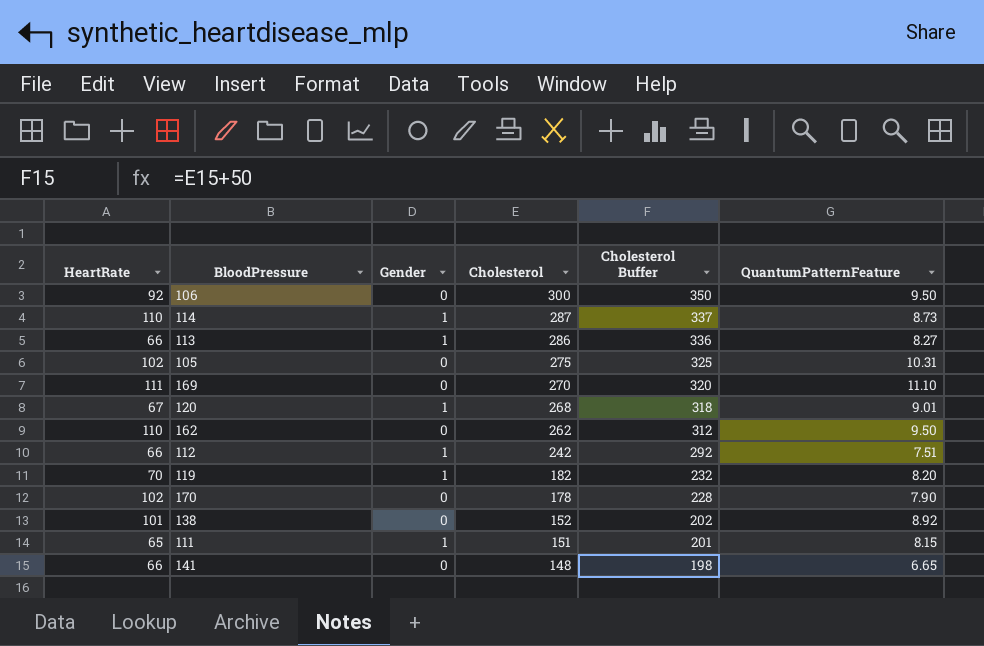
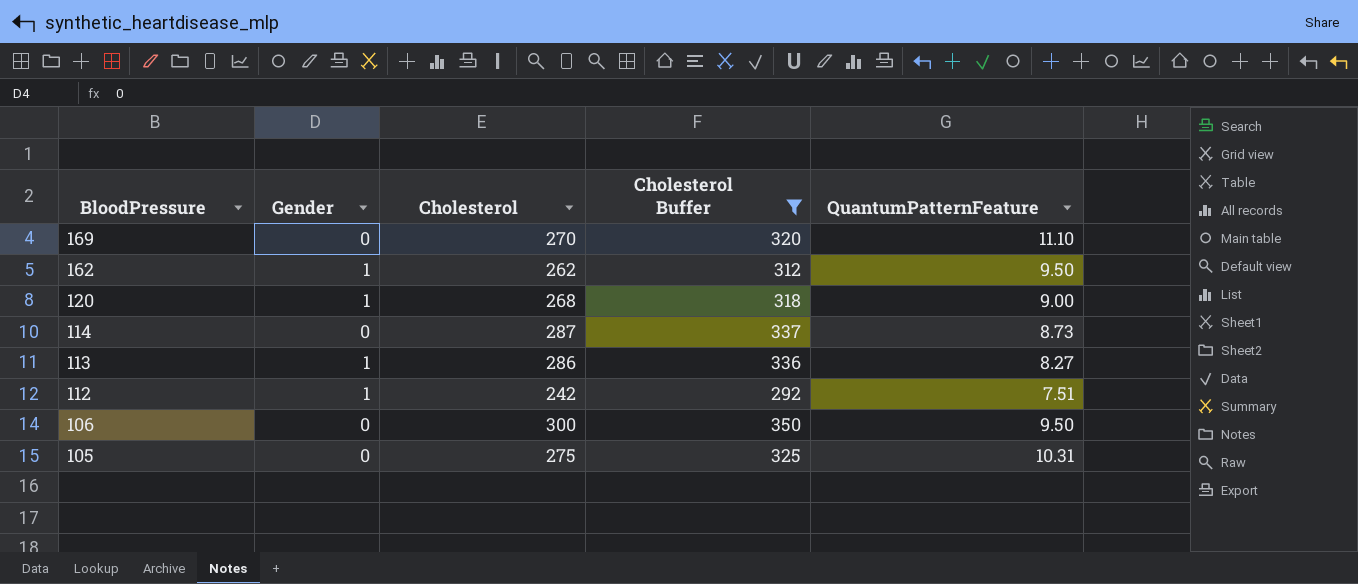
filter: none -> Cholesterol Buffer >= 292
row order: Cholesterol descending -> BloodPressure descending
column HeartRate | position: 1 -> none
162 | Gender: 0 -> 1
120 | QuantumPatternFeature: 9.01 -> 9.00
114 | Gender: 1 -> 0

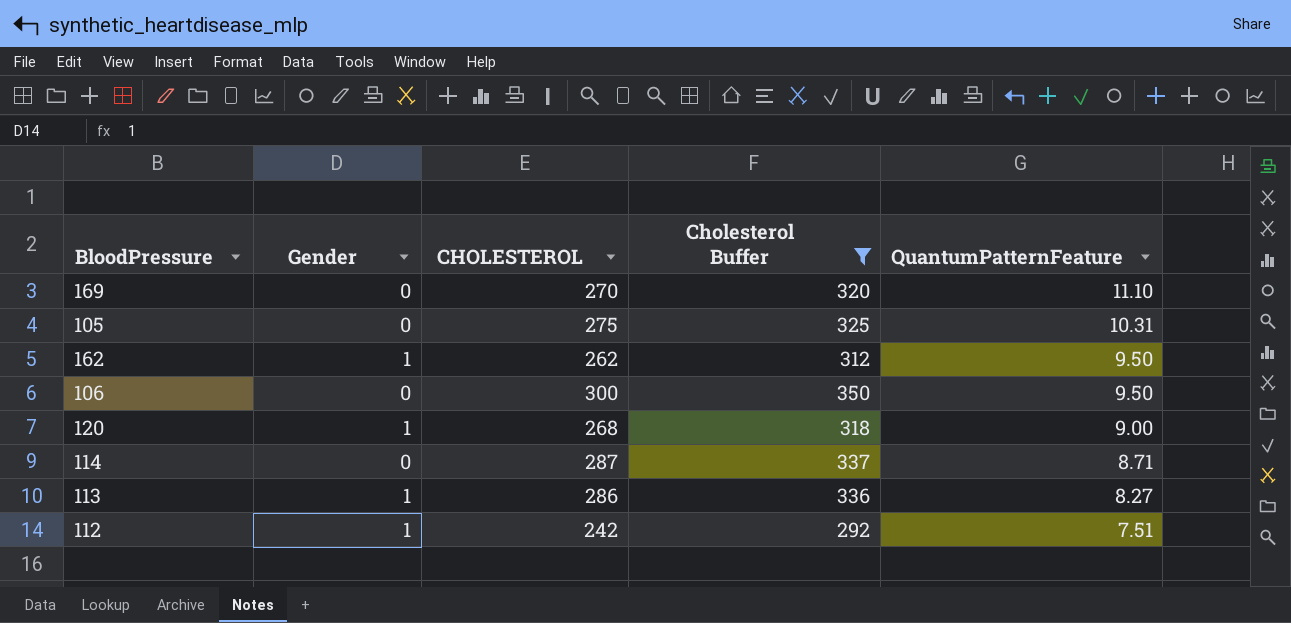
row order: BloodPressure descending -> QuantumPatternFeature descending
column name: Cholesterol -> CHOLESTEROL
114 | QuantumPatternFeature: 8.73 -> 8.71

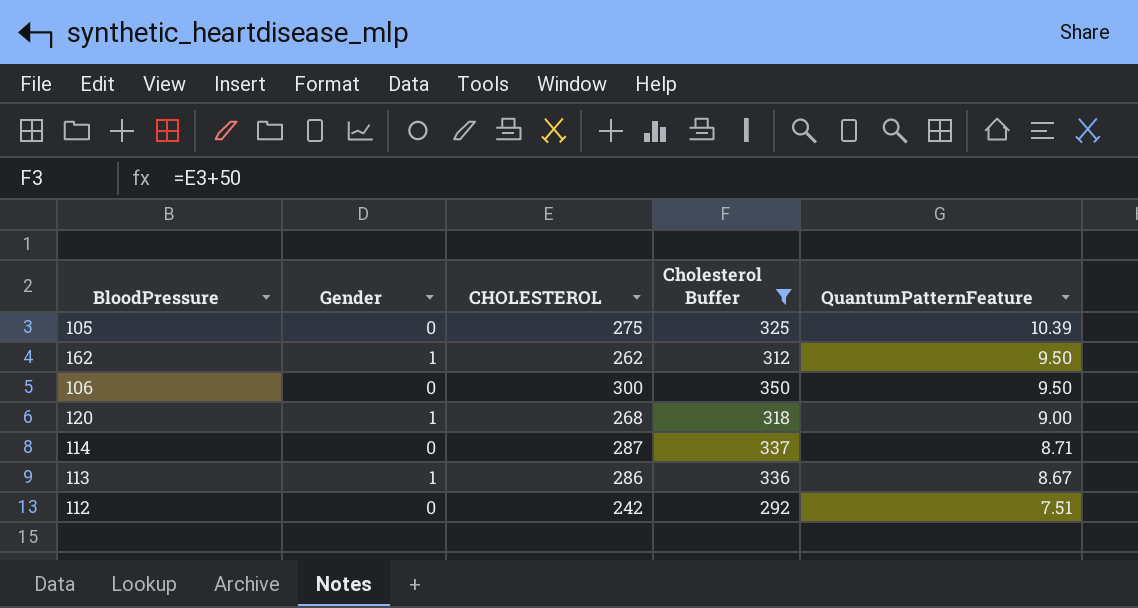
row 169: 0 | 270 | 320 | 11.10 -> none
105 | QuantumPatternFeature: 10.31 -> 10.39
113 | QuantumPatternFeature: 8.27 -> 8.67
112 | Gender: 1 -> 0

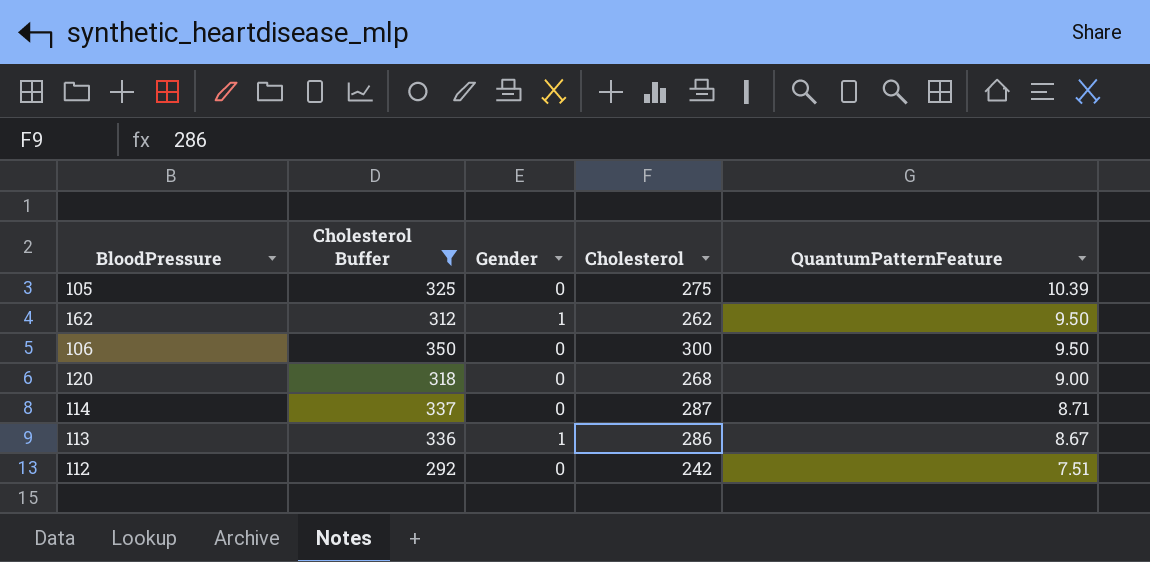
column Cholesterol Buffer | position: 4 -> 2
column name: CHOLESTEROL -> Cholesterol
120 | Gender: 1 -> 0

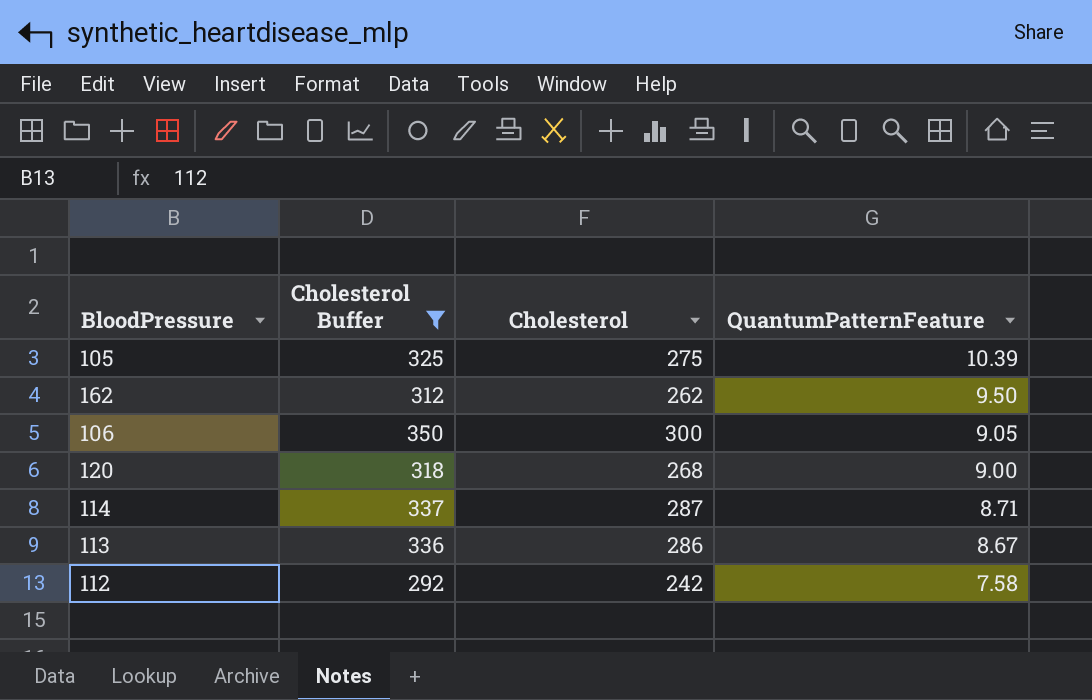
column Gender | position: 3 -> none
106 | QuantumPatternFeature: 9.50 -> 9.05
112 | QuantumPatternFeature: 7.51 -> 7.58

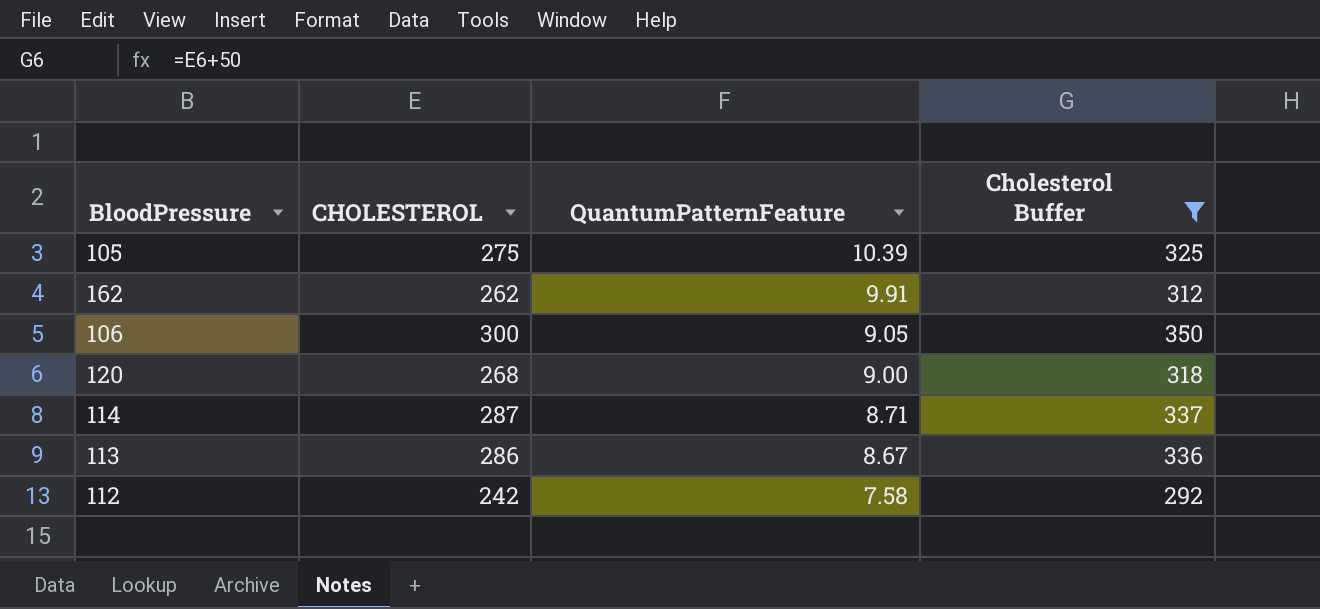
column name: Cholesterol -> CHOLESTEROL
column Cholesterol Buffer | position: 2 -> 4
162 | QuantumPatternFeature: 9.50 -> 9.91

